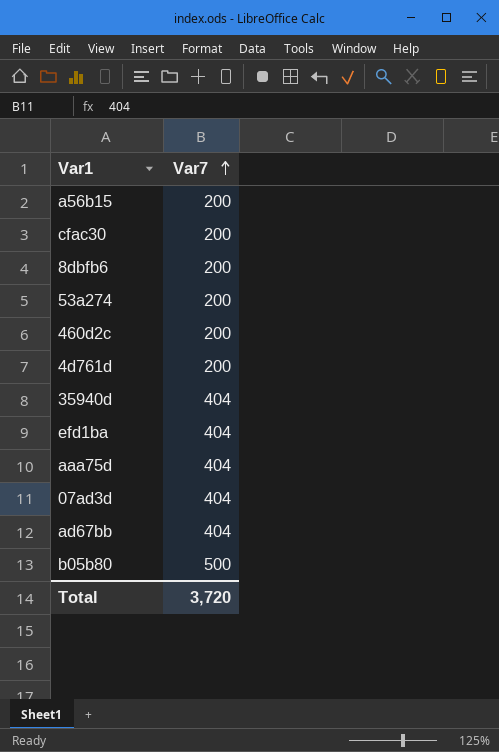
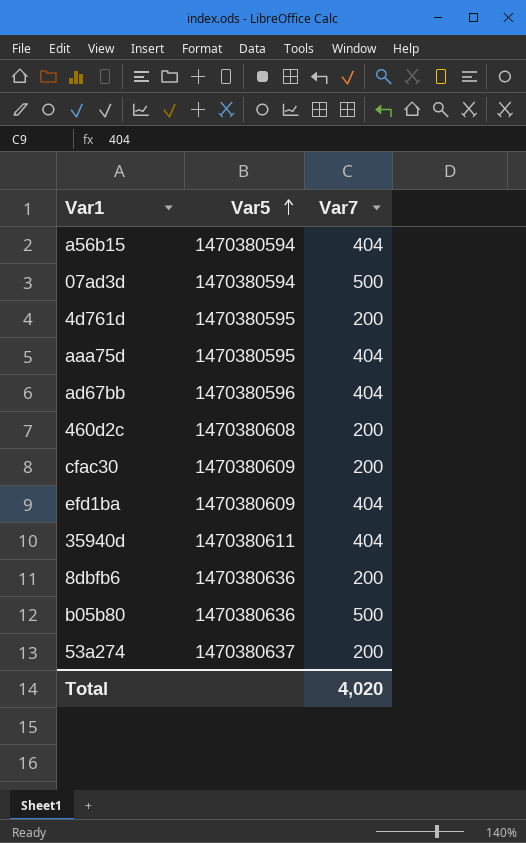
row order: Var7 ascending -> Var5 ascending
column Var5 | position: none -> 2
a56b15 | Var7: 200 -> 404
07ad3d | Var7: 404 -> 500
Total | Var7: 3,720 -> 4,020

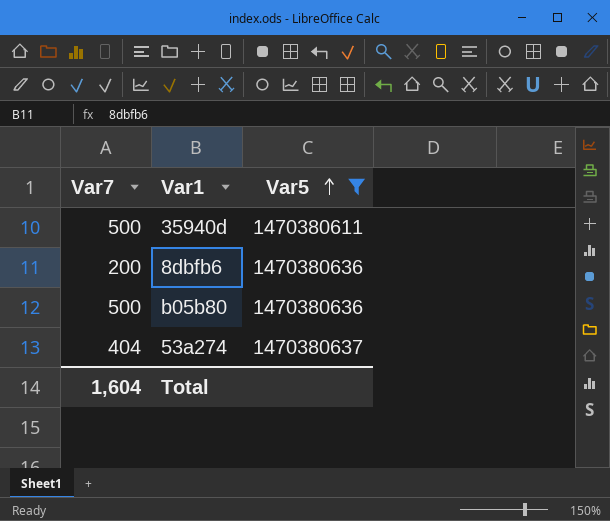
filter: none -> Var5 >= 1470380611
column Var7 | position: 3 -> 1
35940d | Var7: 404 -> 500
53a274 | Var7: 200 -> 404
Total | Var7: 4,020 -> 1,604

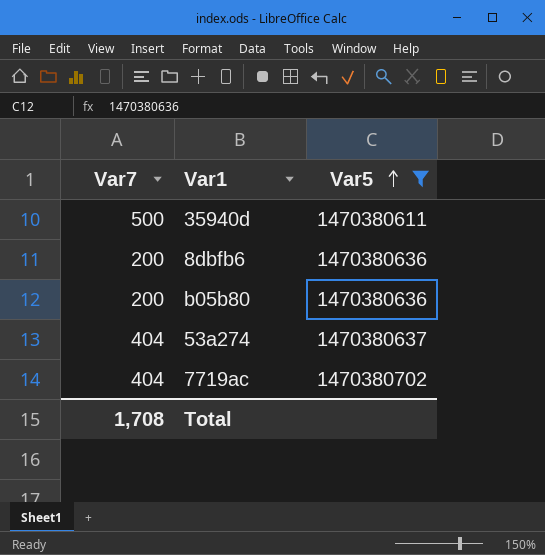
b05b80 | Var7: 500 -> 200
row 7719ac: none -> 404 | 1470380702
Total | Var7: 1,604 -> 1,708

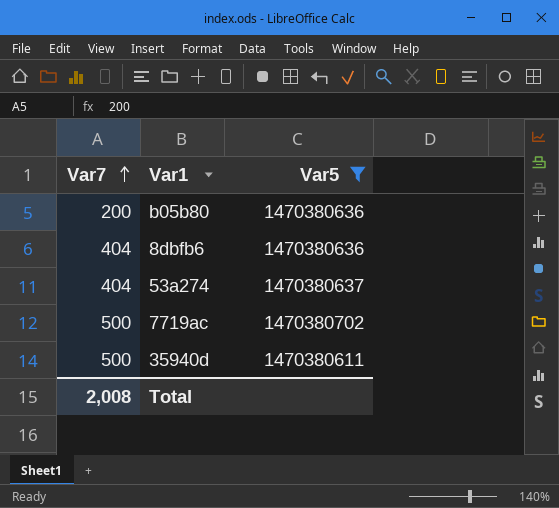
row order: Var5 ascending -> Var7 ascending
8dbfb6 | Var7: 200 -> 404
7719ac | Var7: 404 -> 500
Total | Var7: 1,708 -> 2,008

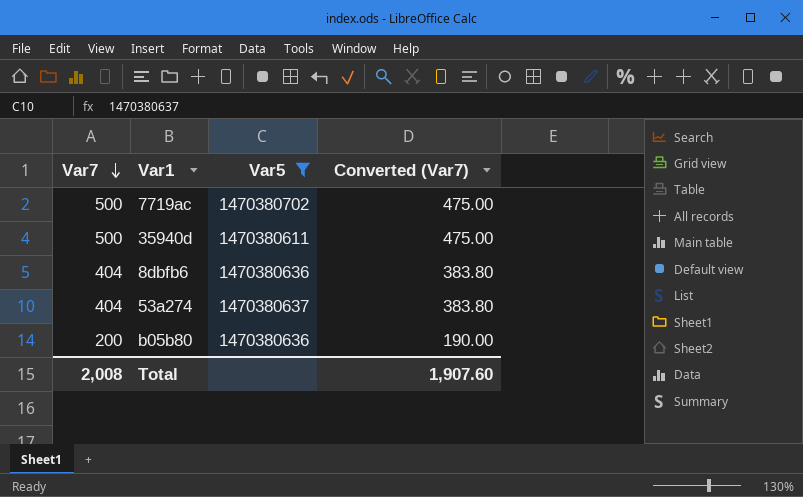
row order: Var7 ascending -> Var7 descending
column Converted (Var7) | formula: none -> [Var7] * 0.95

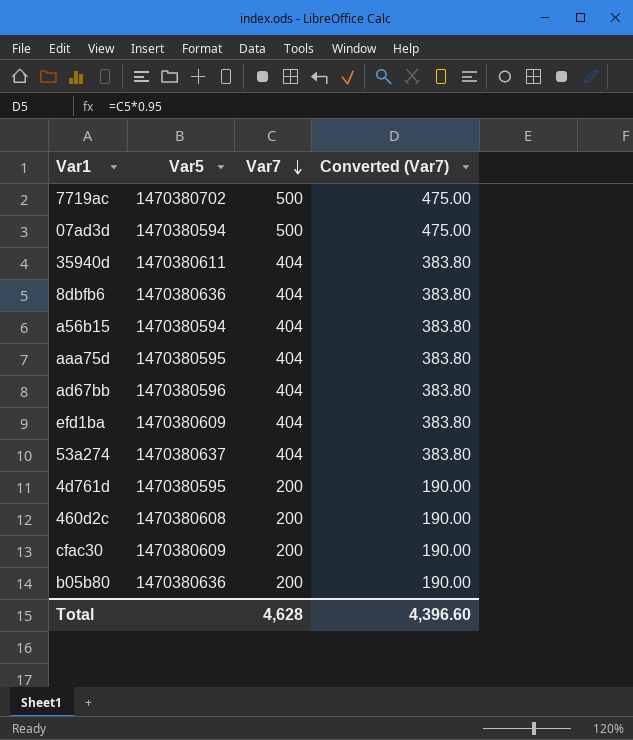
filter: Var5 >= 1470380611 -> none
column Var7 | position: 1 -> 3
35940d | Var7: 500 -> 404
35940d | Converted (Var7): 475.00 -> 383.80
Total | Var7: 2,008 -> 4,628
Total | Converted (Var7): 1,907.60 -> 4,396.60

